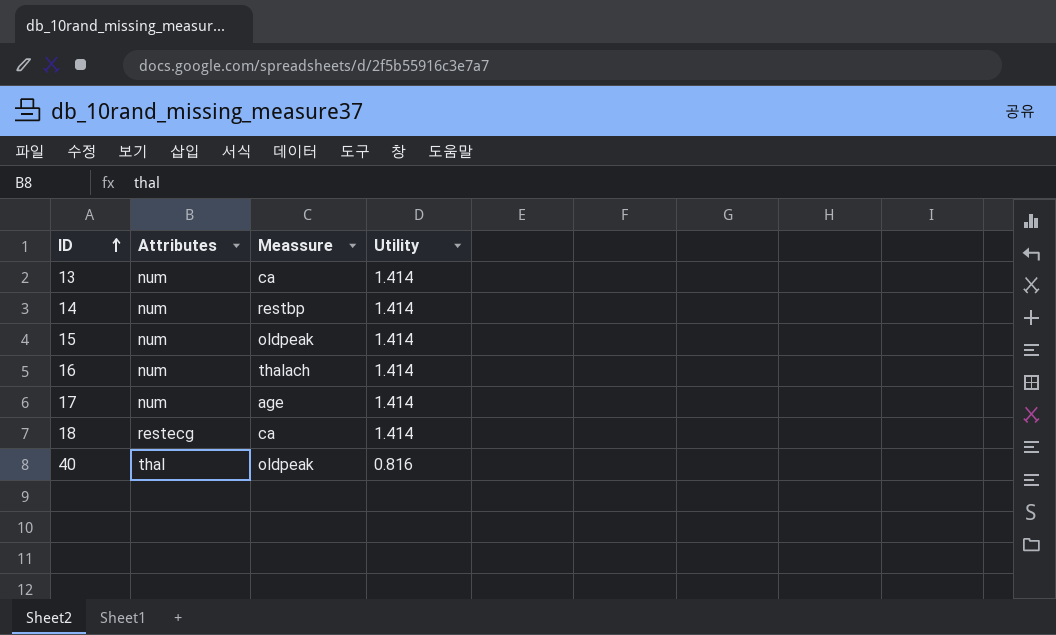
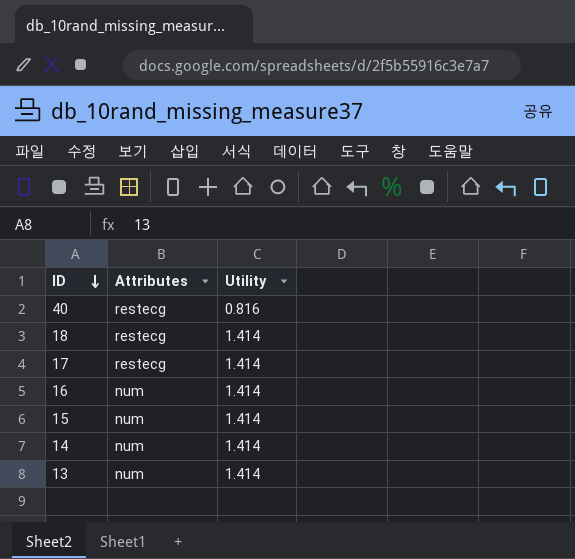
row order: ID ascending -> ID descending
column Meassure | position: 3 -> none
40 | Attributes: thal -> restecg
17 | Attributes: num -> restecg

